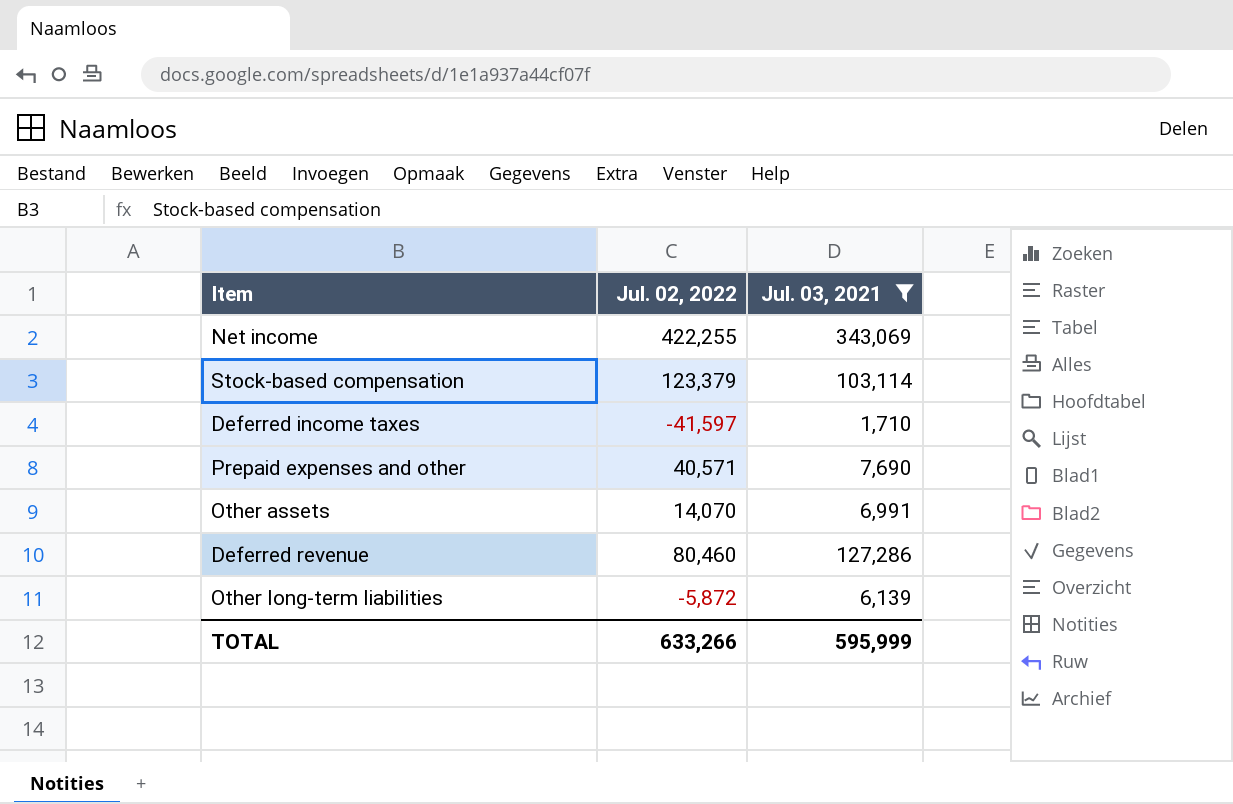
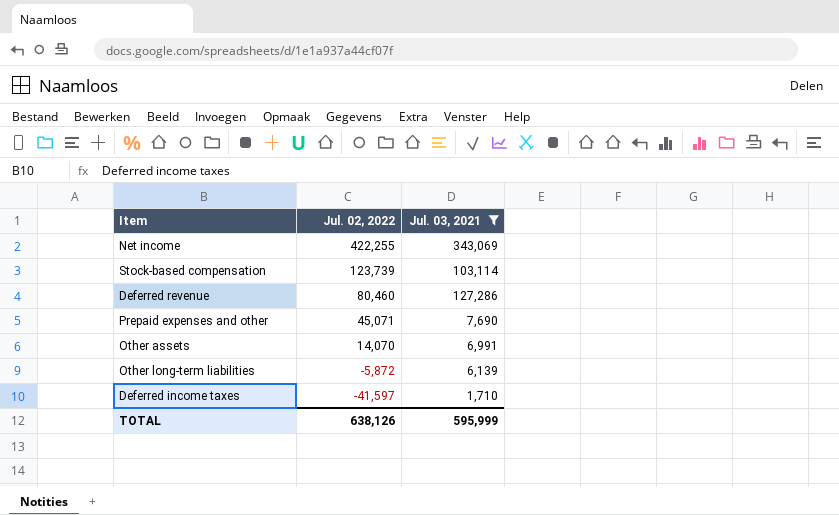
row order: none -> Jul. 02, 2022 descending
Stock-based compensation | Jul. 02, 2022: 123,379 -> 123,739
Prepaid expenses and other | Jul. 02, 2022: 40,571 -> 45,071
TOTAL | Jul. 02, 2022: 633,266 -> 638,126

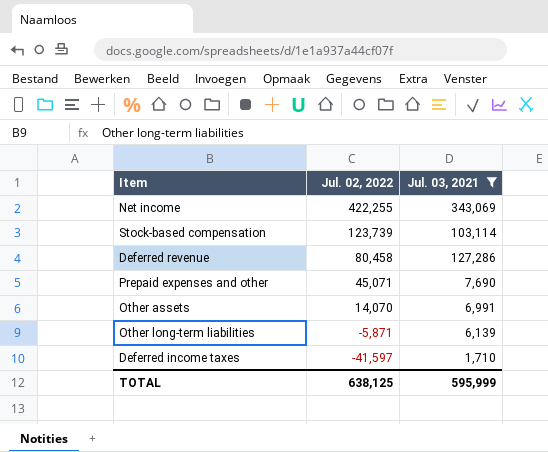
Deferred revenue | Jul. 02, 2022: 80,460 -> 80,458
Other long-term liabilities | Jul. 02, 2022: -5,872 -> -5,871
TOTAL | Jul. 02, 2022: 638,126 -> 638,125

